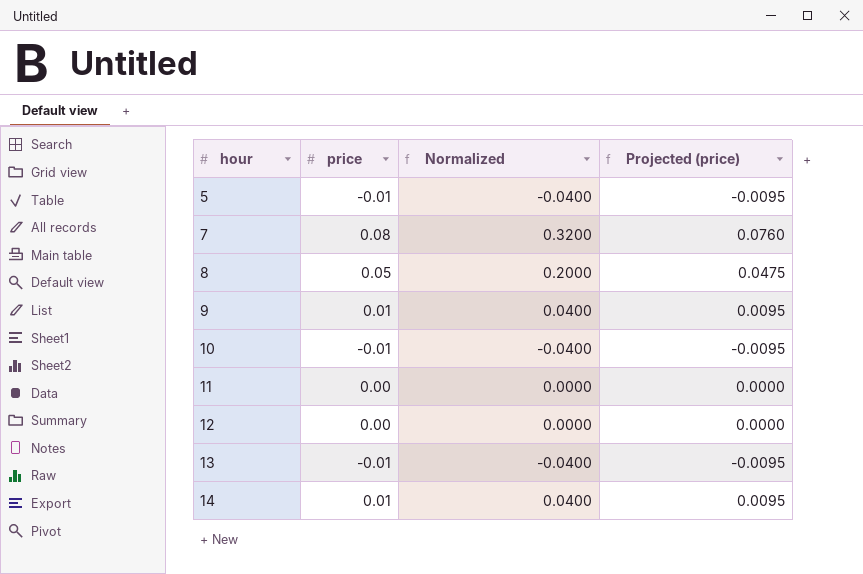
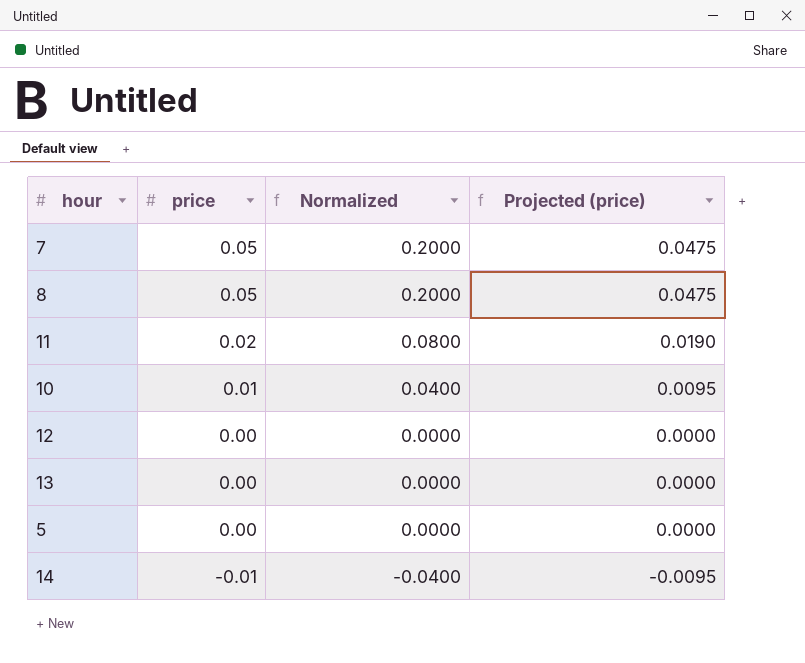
row order: hour ascending -> price descending
row 9: 0.01 | 0.0400 | 0.0095 -> none
7 | price: 0.08 -> 0.05
7 | Normalized: 0.3200 -> 0.2000
7 | Projected (price): 0.0760 -> 0.0475
11 | price: 0.00 -> 0.02
11 | Normalized: 0.0000 -> 0.0800
11 | Projected (price): 0.0000 -> 0.0190
10 | price: -0.01 -> 0.01
10 | Normalized: -0.0400 -> 0.0400
10 | Projected (price): -0.0095 -> 0.0095
13 | price: -0.01 -> 0.00
13 | Normalized: -0.0400 -> 0.0000
13 | Projected (price): -0.0095 -> 0.0000
5 | price: -0.01 -> 0.00
5 | Normalized: -0.0400 -> 0.0000
5 | Projected (price): -0.0095 -> 0.0000
14 | price: 0.01 -> -0.01
14 | Normalized: 0.0400 -> -0.0400
14 | Projected (price): 0.0095 -> -0.0095

